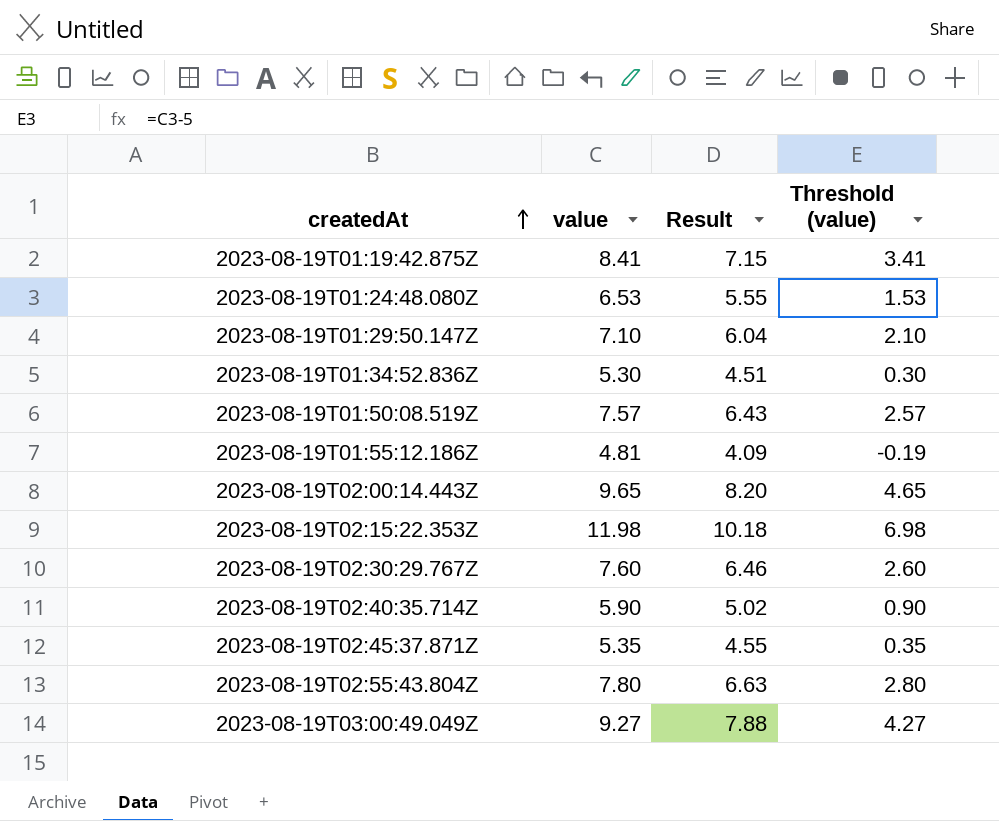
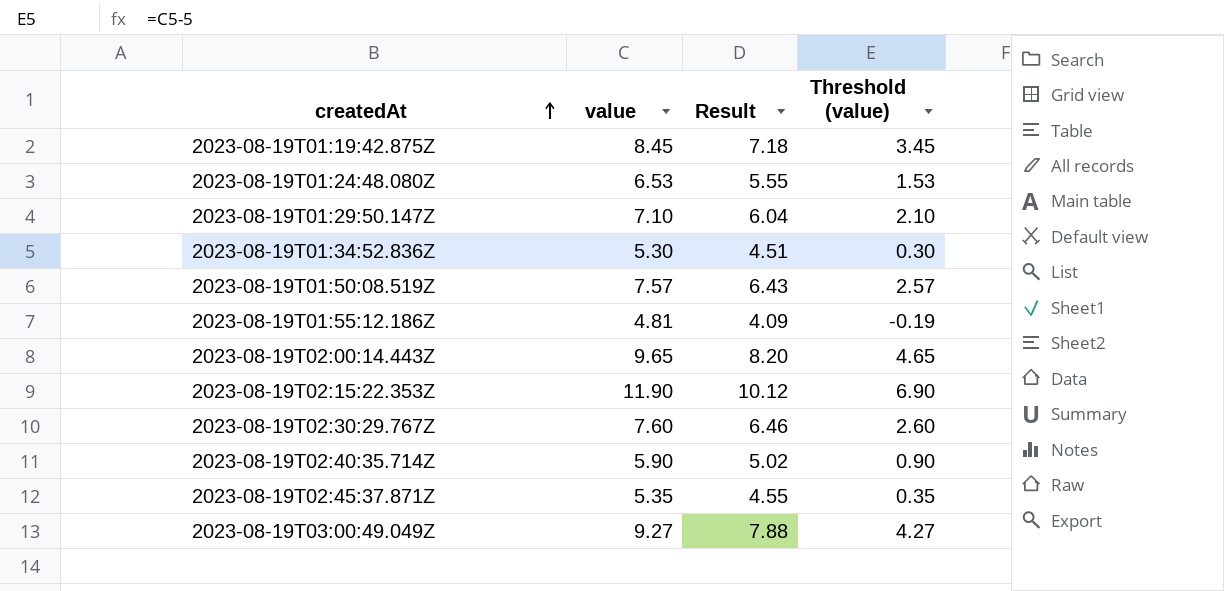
row 2023-08-19T02:55:43.804Z: 7.80 | 6.63 | 2.80 -> none
2023-08-19T01:19:42.875Z | value: 8.41 -> 8.45
2023-08-19T01:19:42.875Z | Result: 7.15 -> 7.18
2023-08-19T01:19:42.875Z | Threshold (value): 3.41 -> 3.45
2023-08-19T02:15:22.353Z | value: 11.98 -> 11.90
2023-08-19T02:15:22.353Z | Result: 10.18 -> 10.12
2023-08-19T02:15:22.353Z | Threshold (value): 6.98 -> 6.90

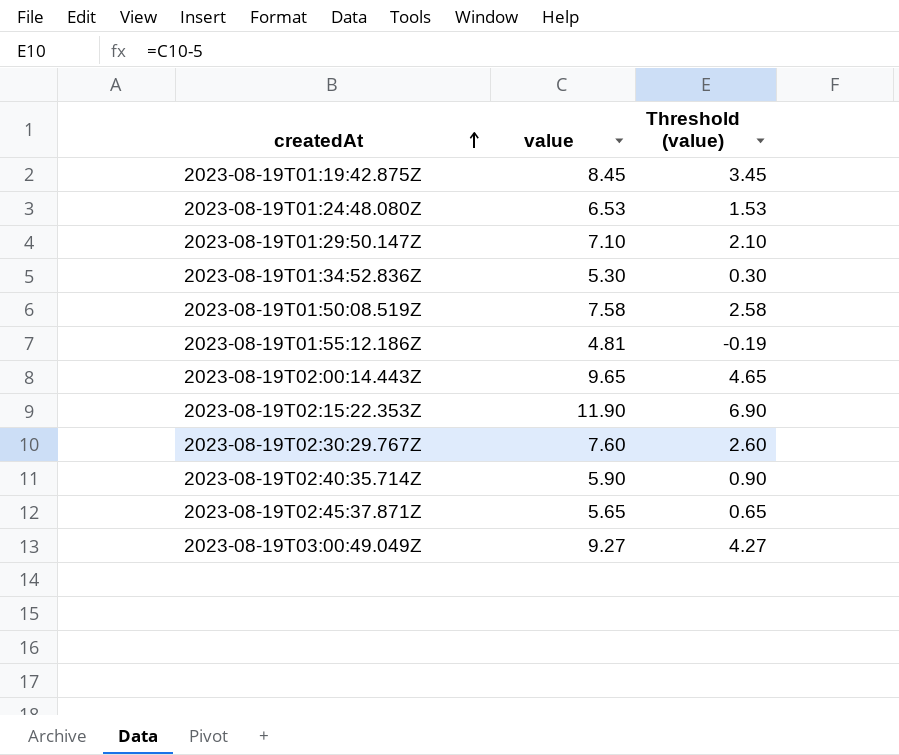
column Result | formula: [value] * 0.85 -> none
2023-08-19T01:50:08.519Z | value: 7.57 -> 7.58
2023-08-19T01:50:08.519Z | Threshold (value): 2.57 -> 2.58
2023-08-19T02:45:37.871Z | value: 5.35 -> 5.65
2023-08-19T02:45:37.871Z | Threshold (value): 0.35 -> 0.65

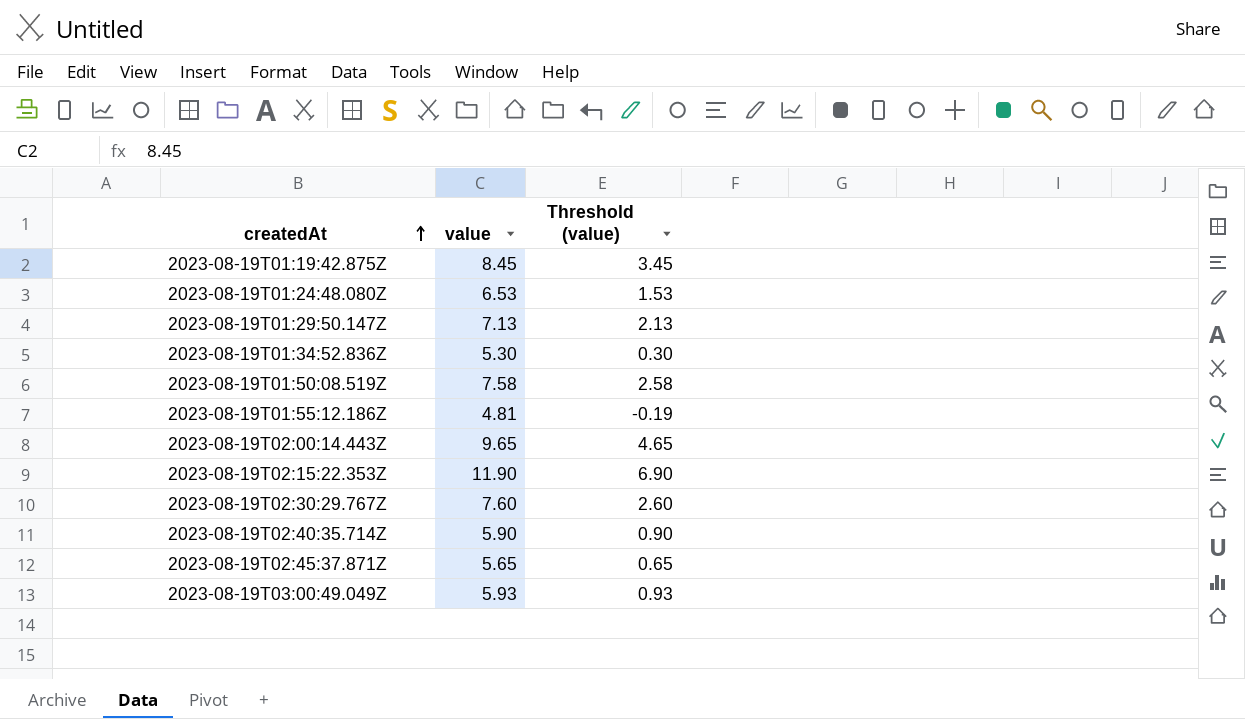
2023-08-19T01:29:50.147Z | value: 7.10 -> 7.13
2023-08-19T01:29:50.147Z | Threshold (value): 2.10 -> 2.13
2023-08-19T03:00:49.049Z | value: 9.27 -> 5.93
2023-08-19T03:00:49.049Z | Threshold (value): 4.27 -> 0.93

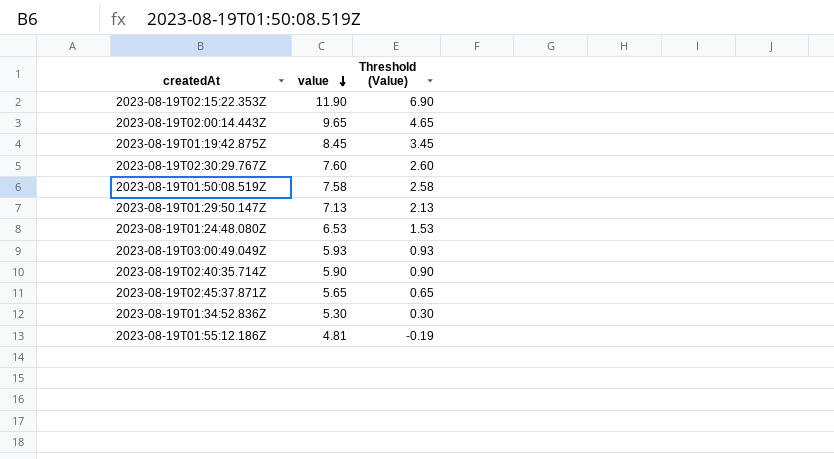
row order: createdAt ascending -> value descending
column name: Threshold (value) -> Threshold (Value)

